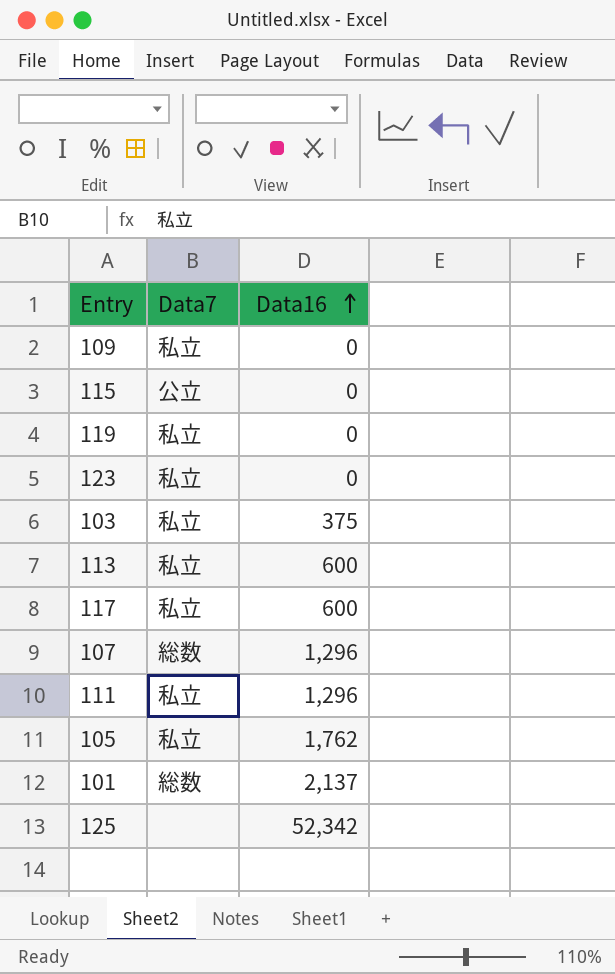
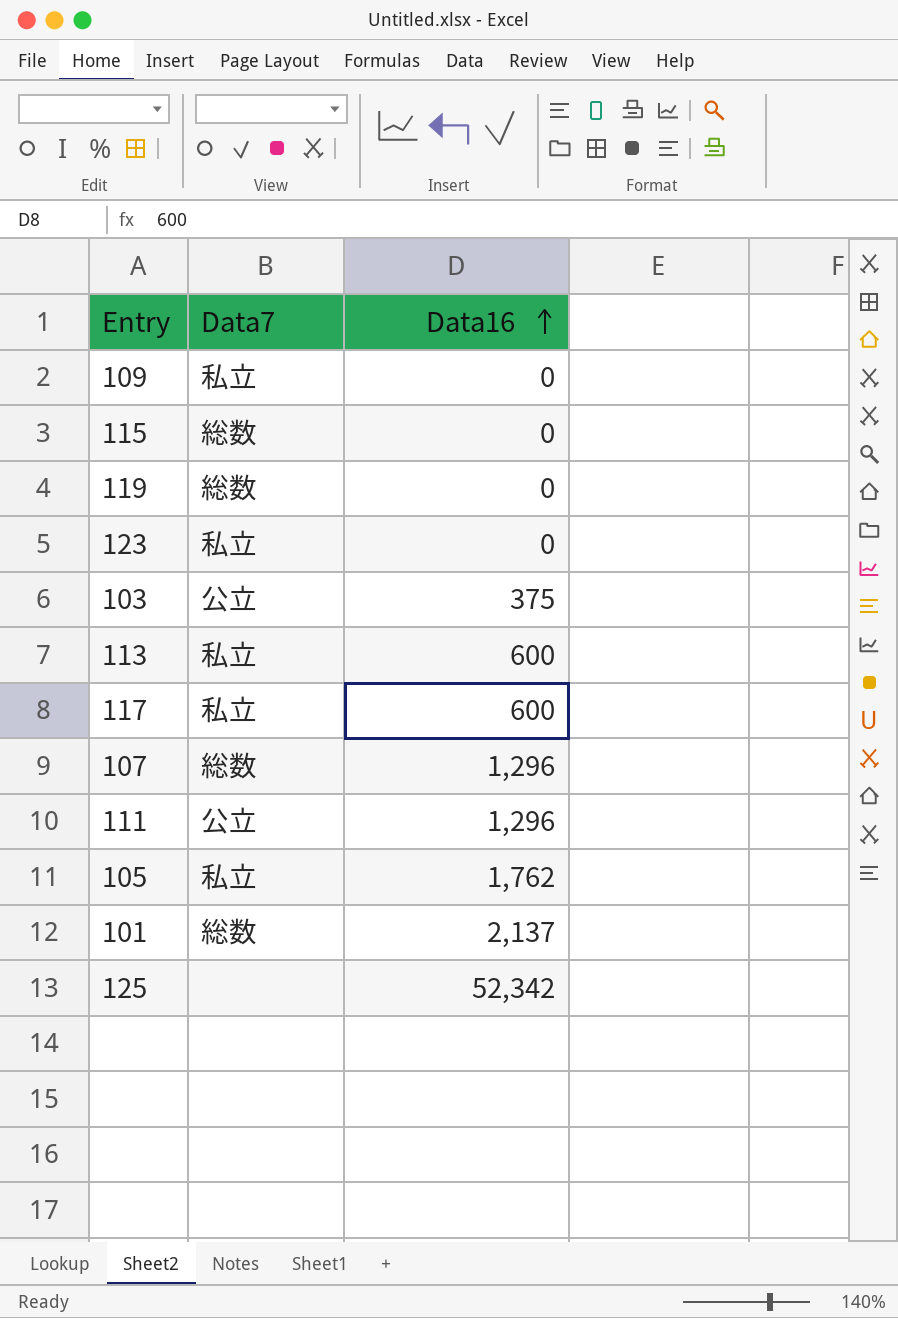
115 | Data7: 公立 -> 総数
119 | Data7: 私立 -> 総数
103 | Data7: 私立 -> 公立
111 | Data7: 私立 -> 公立

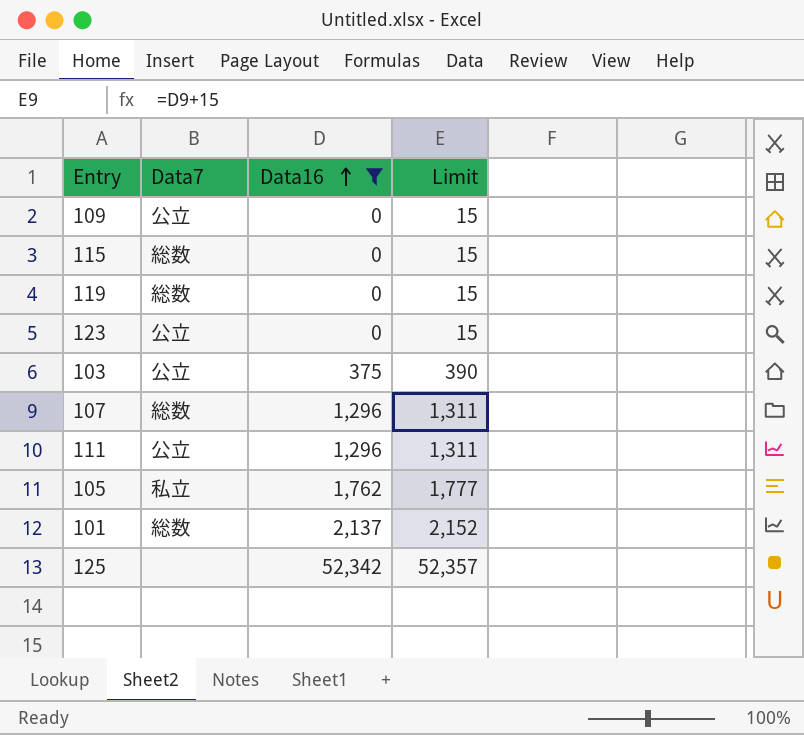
filter: none -> Data16 != 600
column Limit | formula: none -> [Data16] + 15
109 | Data7: 私立 -> 公立
123 | Data7: 私立 -> 公立

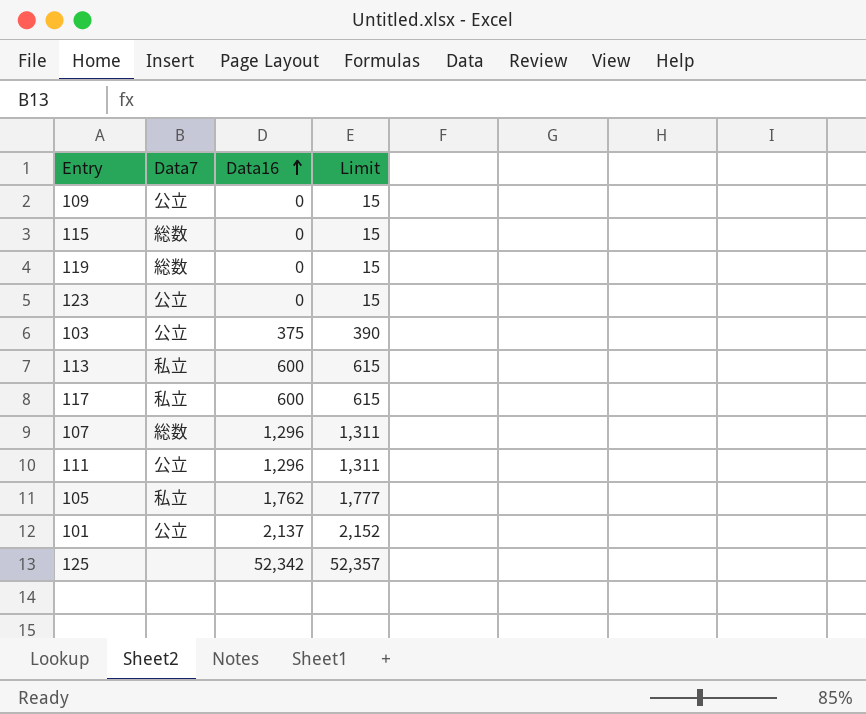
filter: Data16 != 600 -> none
101 | Data7: 総数 -> 公立

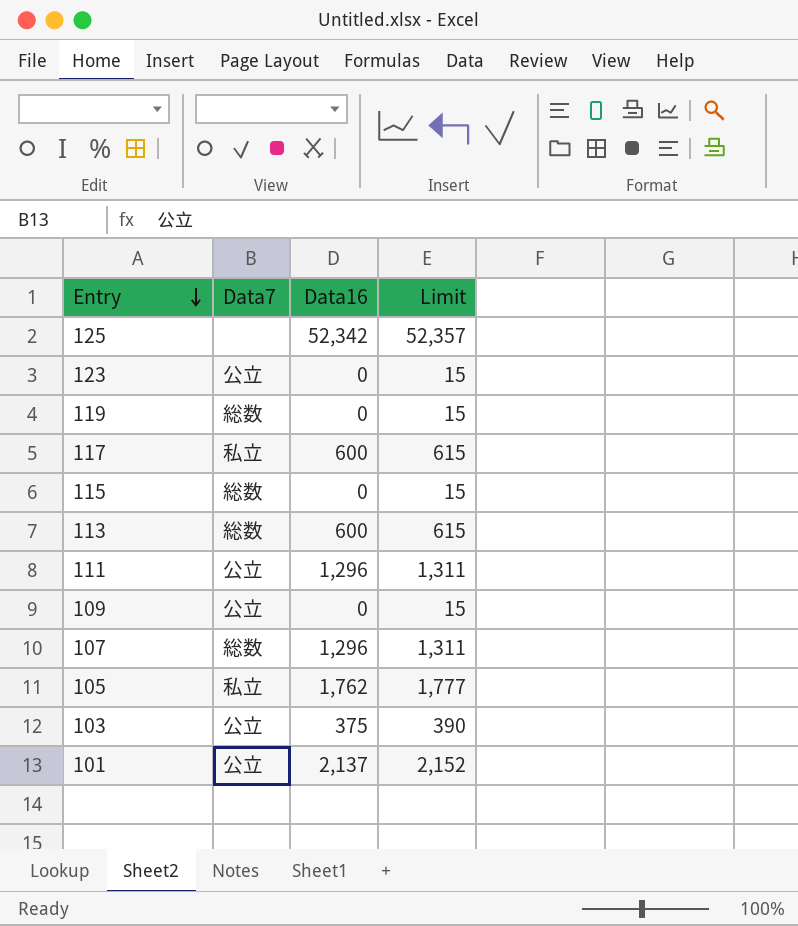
row order: Data16 ascending -> Entry descending
113 | Data7: 私立 -> 総数

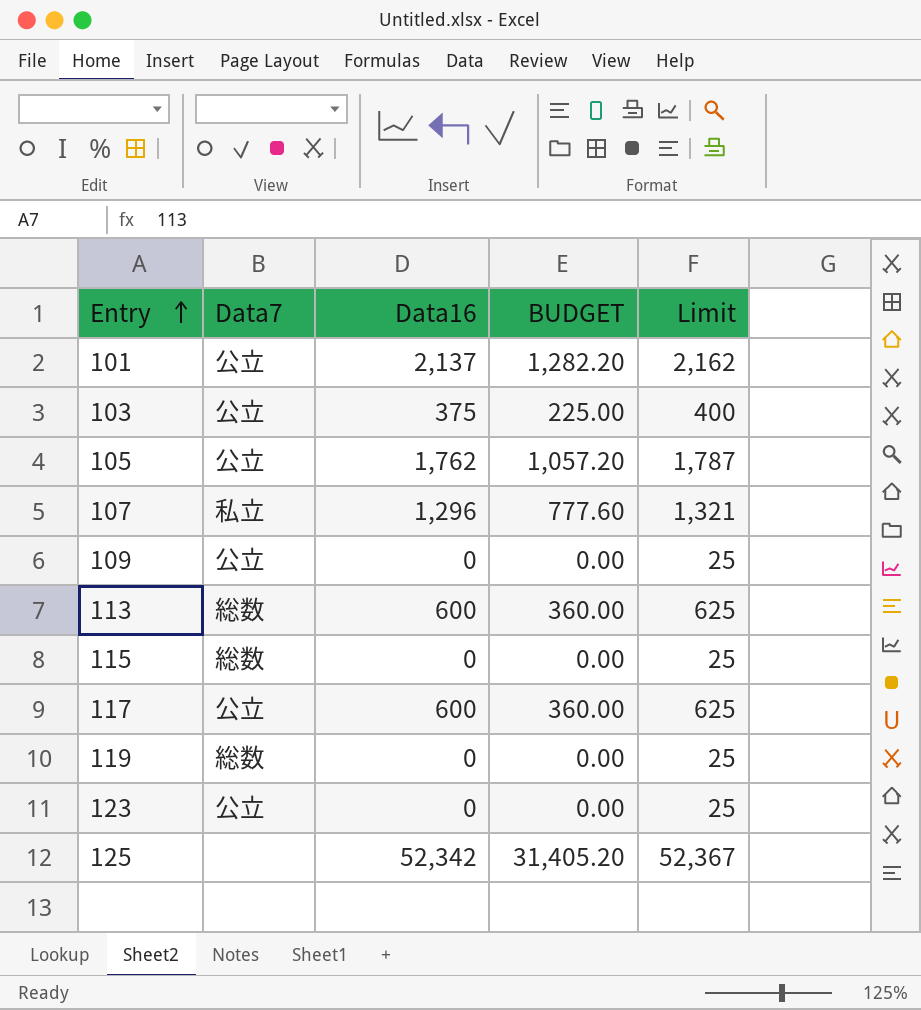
row order: Entry descending -> Entry ascending
column BUDGET | formula: none -> [Data16] * 0.6
column Limit | formula: [Data16] + 15 -> [Data16] + 25
row 111: 公立 | 1,296 | 1,311 -> none
105 | Data7: 私立 -> 公立
107 | Data7: 総数 -> 私立
117 | Data7: 私立 -> 公立

